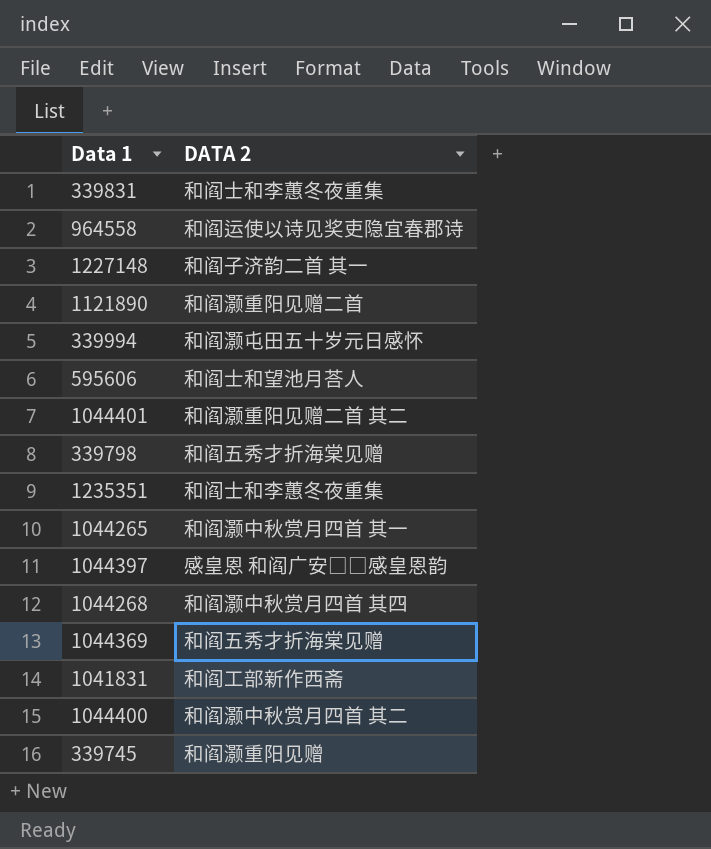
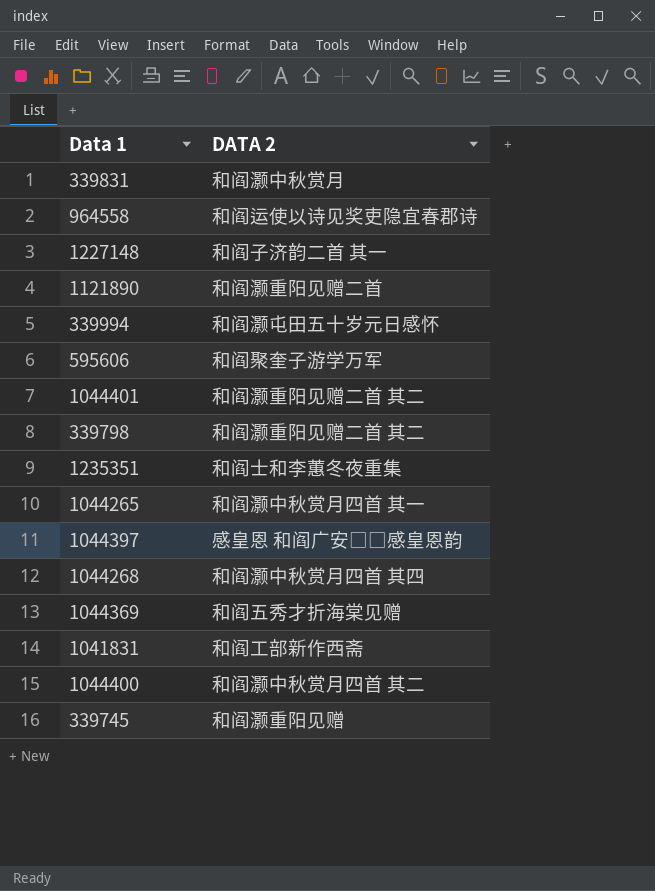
339831 | DATA 2: 和阎士和李蕙冬夜重集 -> 和阎灏中秋赏月
595606 | DATA 2: 和阎士和望池月荅人 -> 和阎聚奎子游学万军
339798 | DATA 2: 和阎五秀才折海棠见赠 -> 和阎灏重阳见赠二首 其二

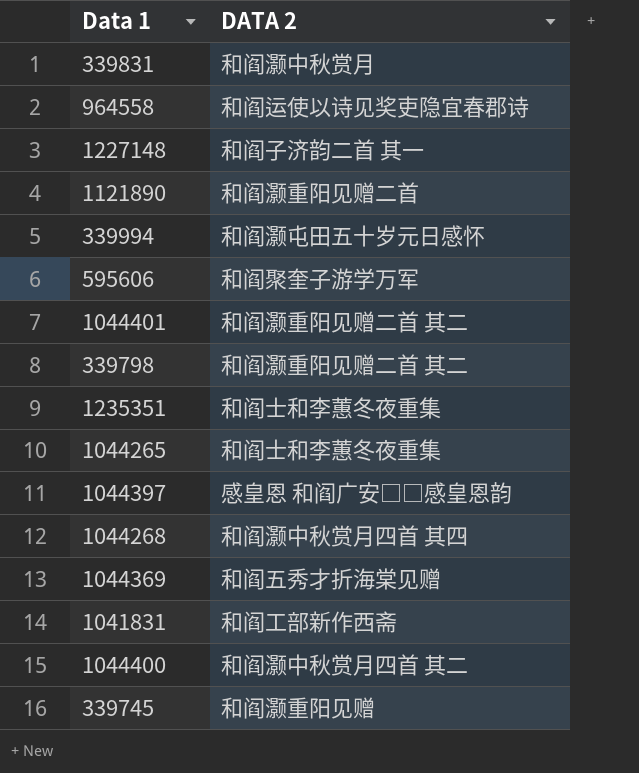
1044265 | DATA 2: 和阎灏中秋赏月四首 其一 -> 和阎士和李蕙冬夜重集

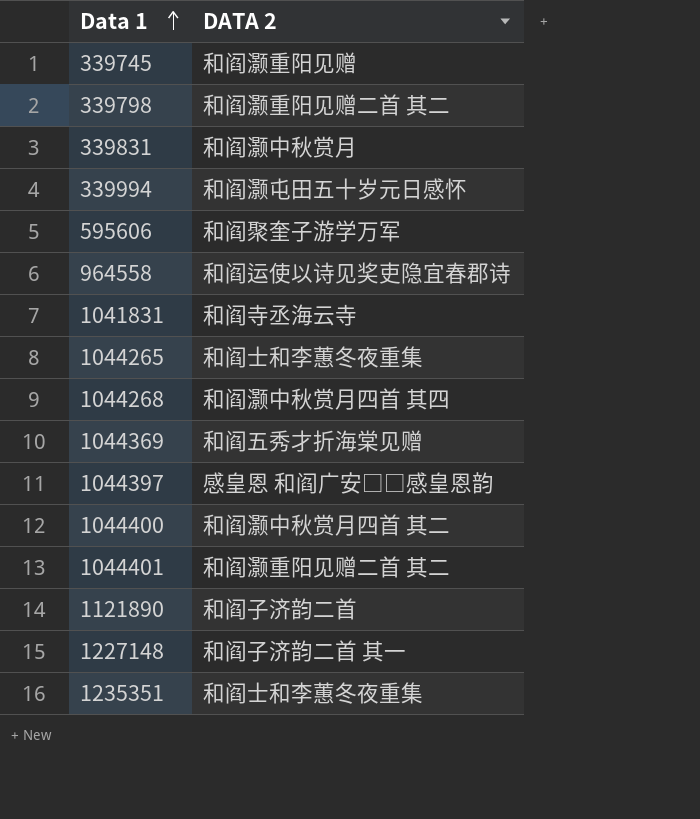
row order: none -> Data 1 ascending
1041831 | DATA 2: 和阎工部新作西斋 -> 和阎寺丞海云寺
1121890 | DATA 2: 和阎灏重阳见赠二首 -> 和阎子济韵二首

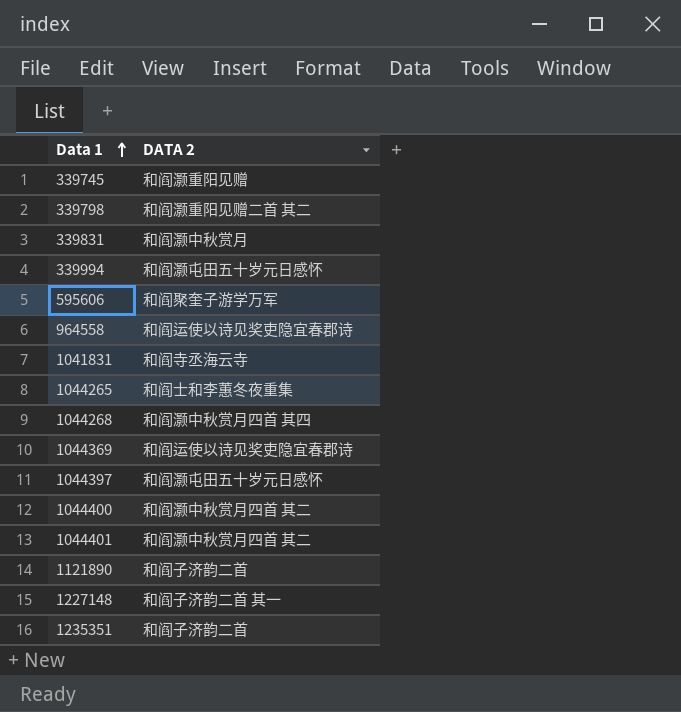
1044369 | DATA 2: 和阎五秀才折海棠见赠 -> 和阎运使以诗见奖吏隐宜春郡诗
1044397 | DATA 2: 感皇恩 和阎广安□□感皇恩韵 -> 和阎灏屯田五十岁元日感怀
1044401 | DATA 2: 和阎灏重阳见赠二首 其二 -> 和阎灏中秋赏月四首 其二
1235351 | DATA 2: 和阎士和李蕙冬夜重集 -> 和阎子济韵二首

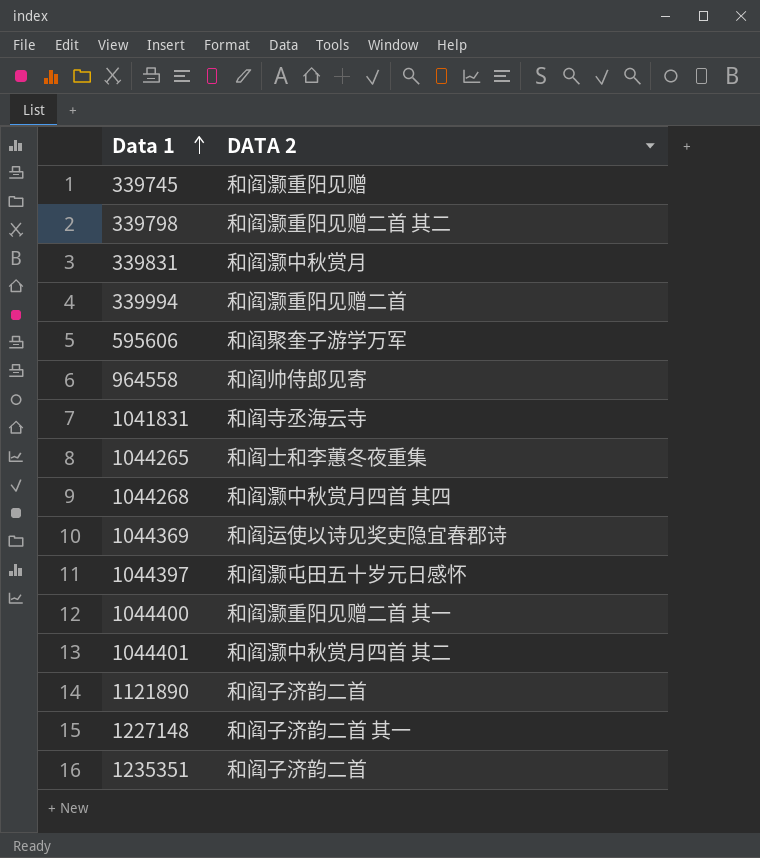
339994 | DATA 2: 和阎灏屯田五十岁元日感怀 -> 和阎灏重阳见赠二首
964558 | DATA 2: 和阎运使以诗见奖吏隐宜春郡诗 -> 和阎帅侍郎见寄
1044400 | DATA 2: 和阎灏中秋赏月四首 其二 -> 和阎灏重阳见赠二首 其一

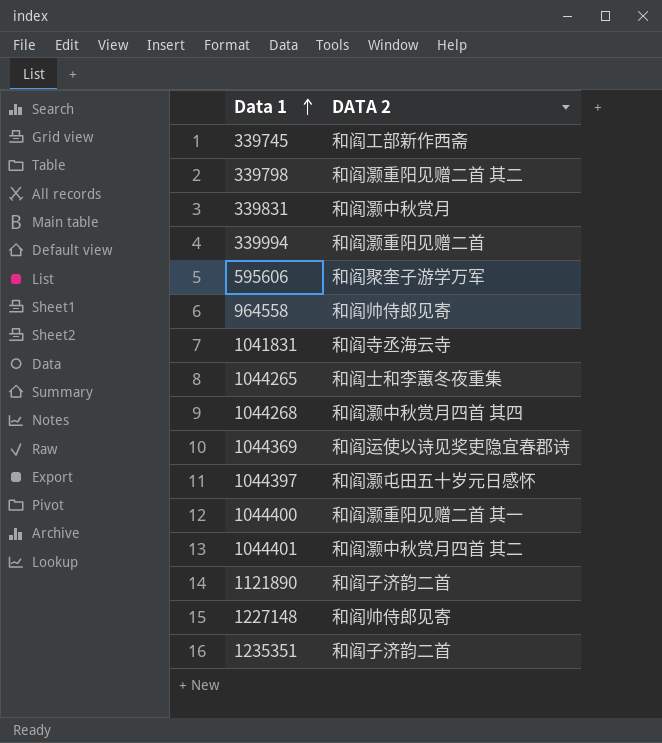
339745 | DATA 2: 和阎灏重阳见赠 -> 和阎工部新作西斋
1227148 | DATA 2: 和阎子济韵二首 其一 -> 和阎帅侍郎见寄

